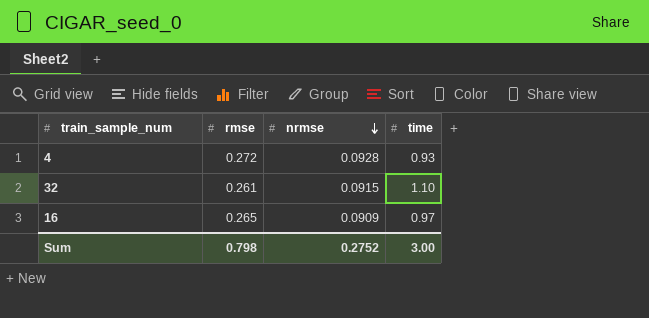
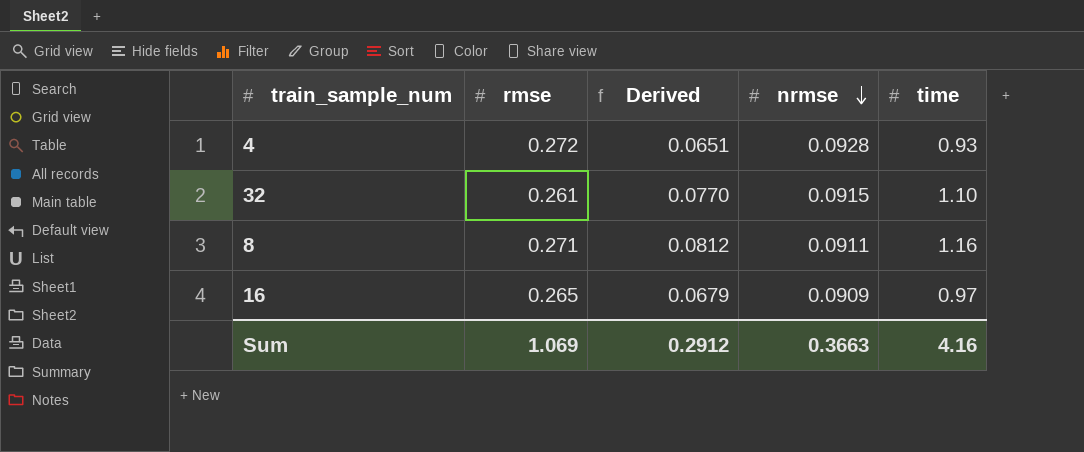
column Derived | formula: none -> [time] * 0.07
row 8: none -> 0.271 | 0.0812 | 0.0911 | 1.16
Sum | rmse: 0.798 -> 1.069
Sum | nrmse: 0.2752 -> 0.3663
Sum | time: 3.00 -> 4.16

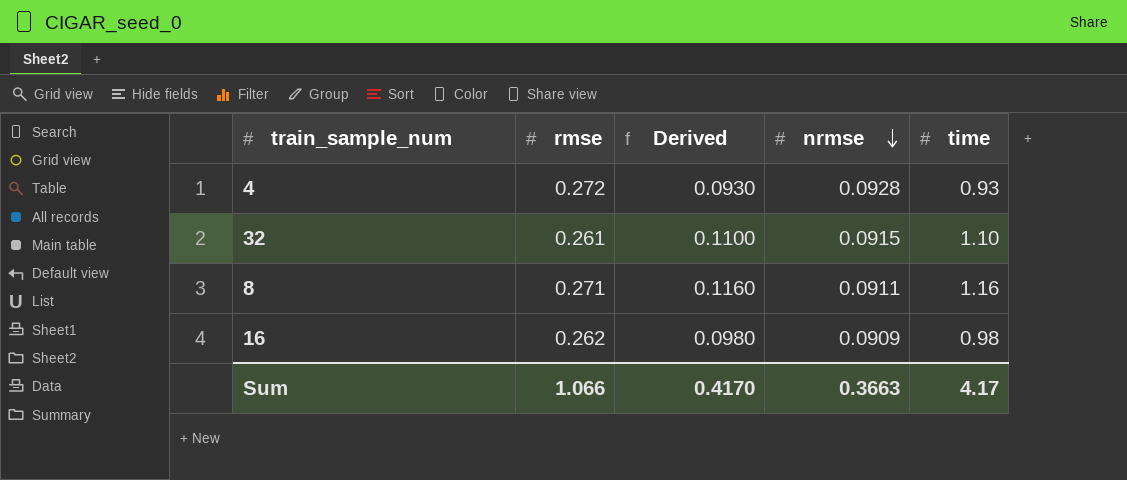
column Derived | formula: [time] * 0.07 -> [time] * 0.1
16 | rmse: 0.265 -> 0.262
16 | time: 0.97 -> 0.98
Sum | rmse: 1.069 -> 1.066
Sum | Derived: 0.2912 -> 0.4170
Sum | time: 4.16 -> 4.17

